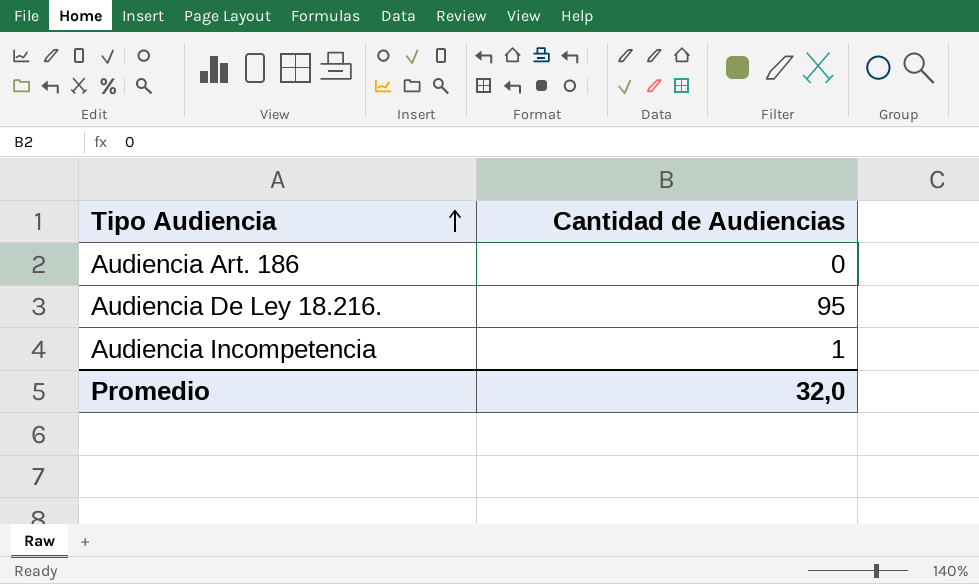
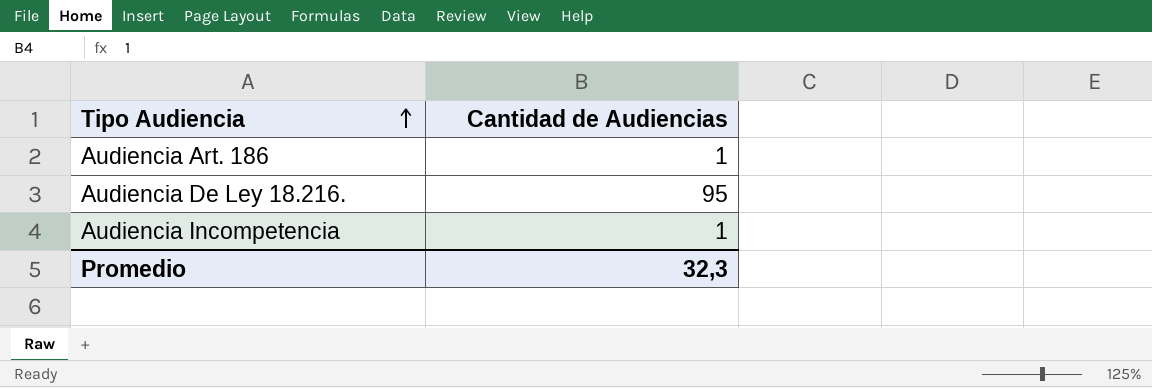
Audiencia Art. 186 | Cantidad de Audiencias: 0 -> 1
Promedio | Cantidad de Audiencias: 32,0 -> 32,3

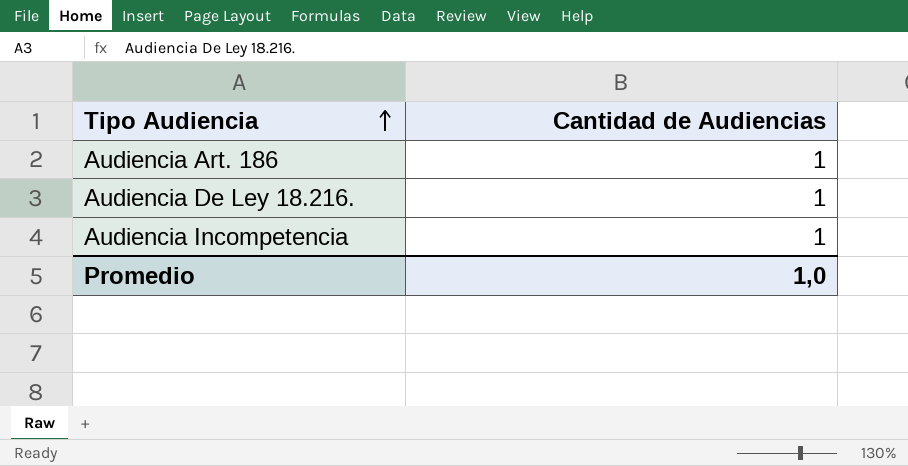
Audiencia De Ley 18.216. | Cantidad de Audiencias: 95 -> 1
Promedio | Cantidad de Audiencias: 32,3 -> 1,0

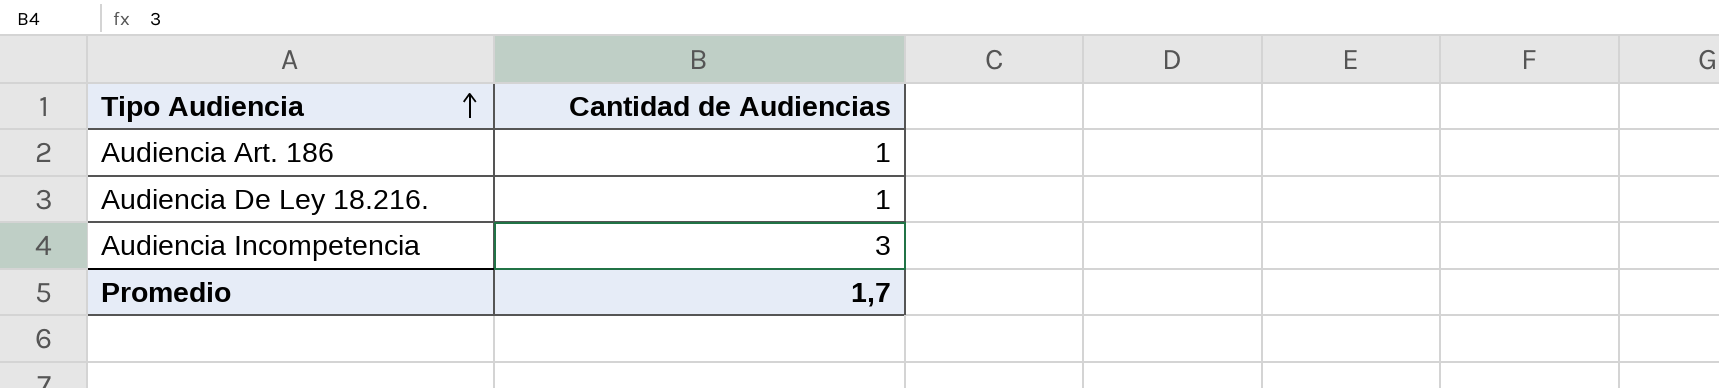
Audiencia Incompetencia | Cantidad de Audiencias: 1 -> 3
Promedio | Cantidad de Audiencias: 1,0 -> 1,7

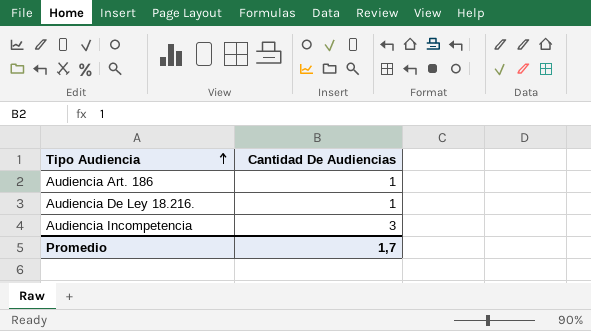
column name: Cantidad de Audiencias -> Cantidad De Audiencias

